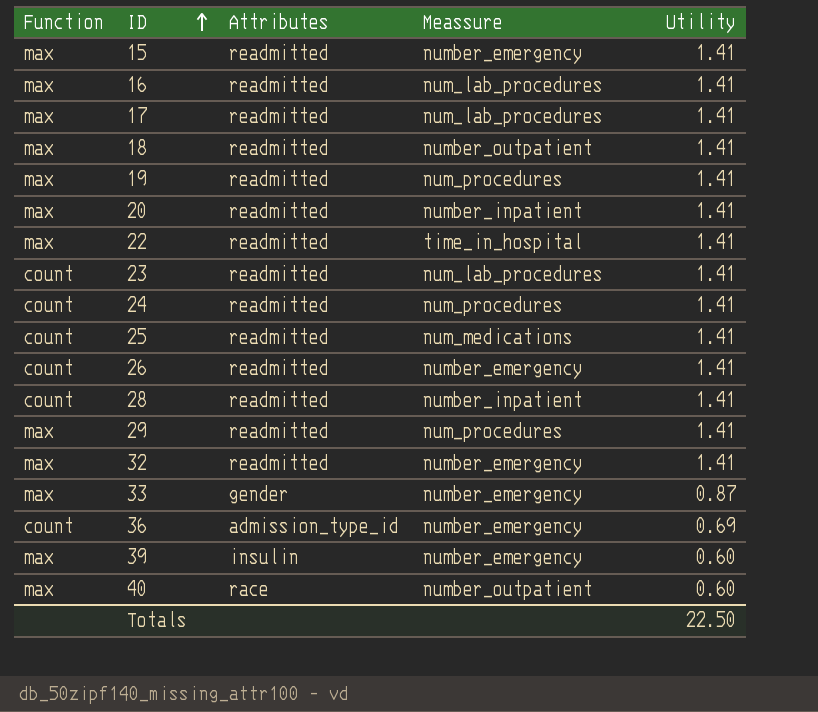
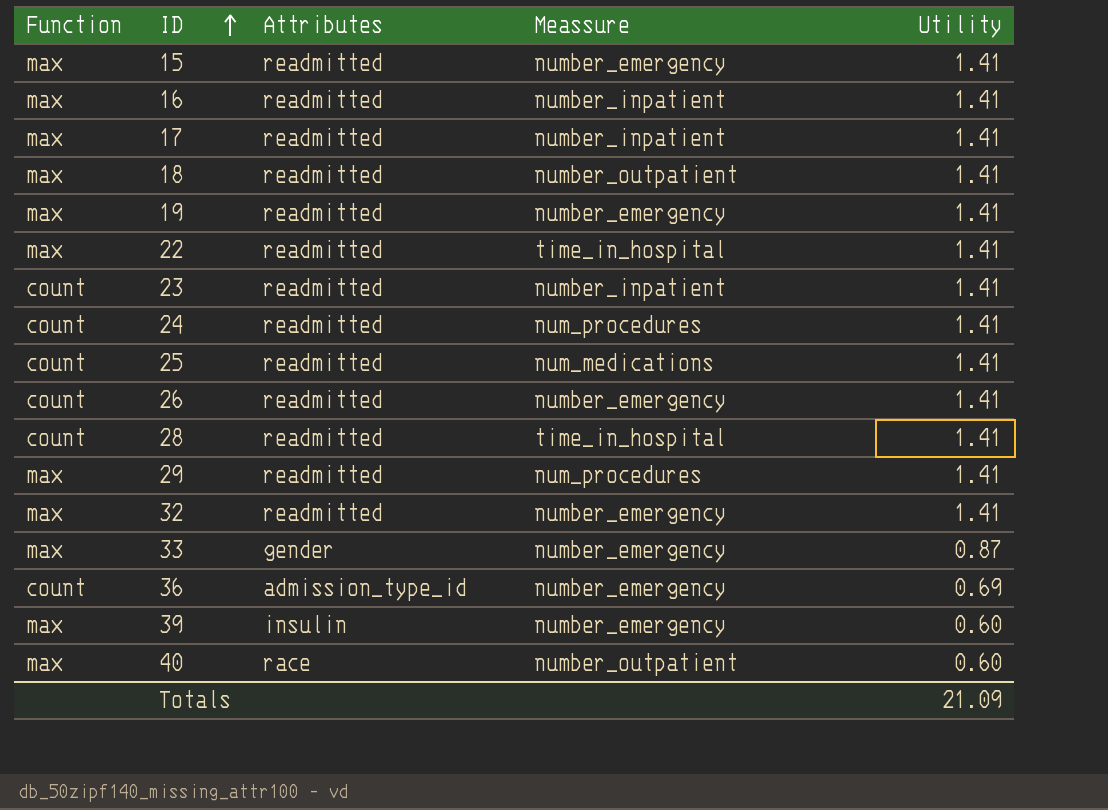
row 20: max | readmitted | number_inpatient | 1.41 -> none
16 | Meassure: num_lab_procedures -> number_inpatient
17 | Meassure: num_lab_procedures -> number_inpatient
19 | Meassure: num_procedures -> number_emergency
23 | Meassure: num_lab_procedures -> number_inpatient
28 | Meassure: number_inpatient -> time_in_hospital
Totals | Utility: 22.50 -> 21.09

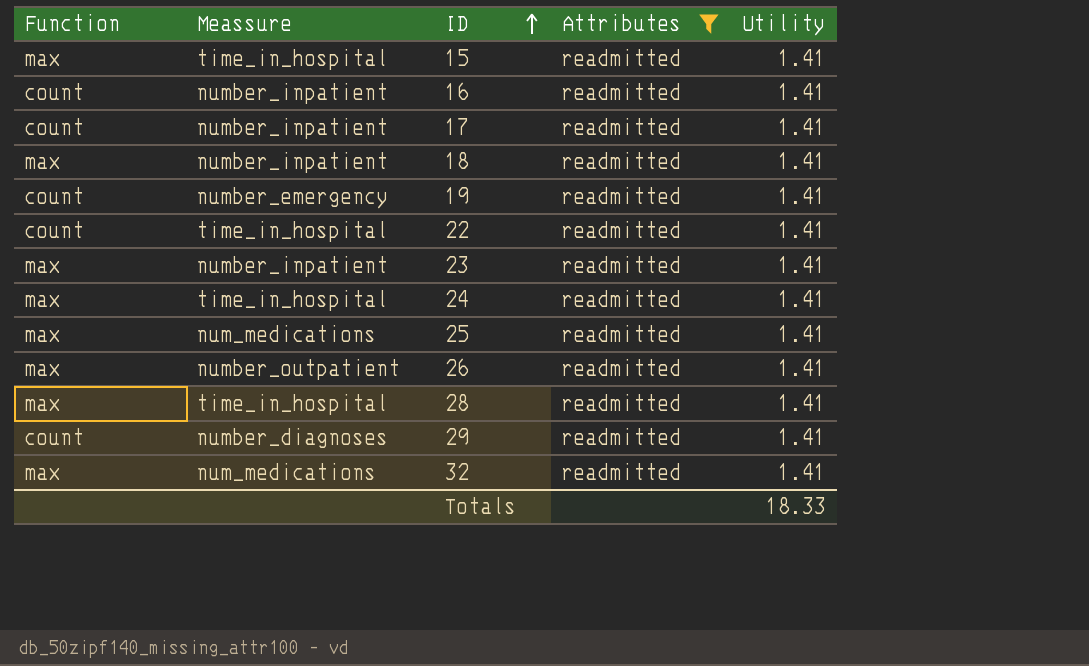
filter: none -> Attributes = readmitted
column Meassure | position: 4 -> 2
15 | Meassure: number_emergency -> time_in_hospital
16 | Function: max -> count
17 | Function: max -> count
18 | Meassure: number_outpatient -> number_inpatient
19 | Function: max -> count
22 | Function: max -> count
23 | Function: count -> max
24 | Function: count -> max
24 | Meassure: num_procedures -> time_in_hospital
25 | Function: count -> max
26 | Function: count -> max
26 | Meassure: number_emergency -> number_outpatient
28 | Function: count -> max
29 | Function: max -> count
29 | Meassure: num_procedures -> number_diagnoses
32 | Meassure: number_emergency -> num_medications
Totals | Utility: 21.09 -> 18.33

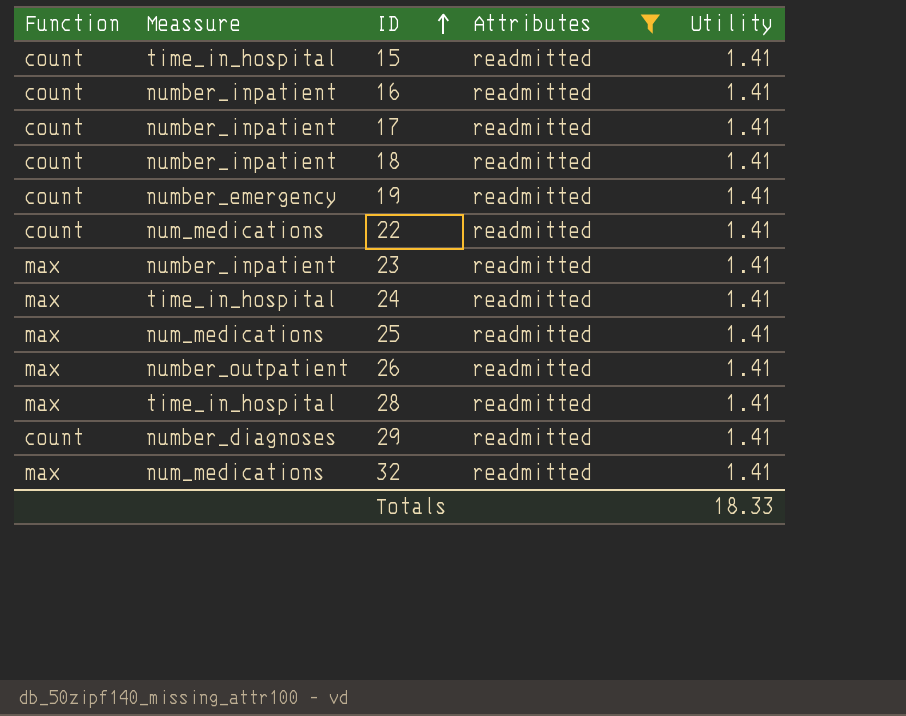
15 | Function: max -> count
18 | Function: max -> count
22 | Meassure: time_in_hospital -> num_medications

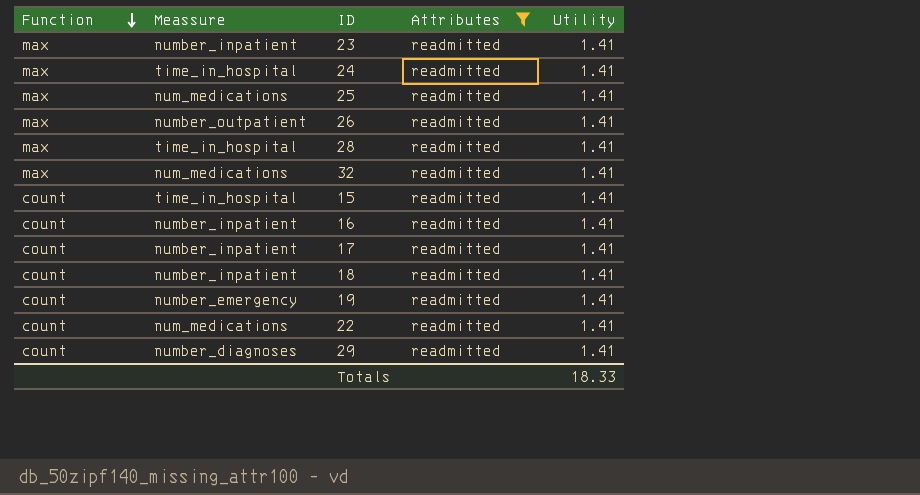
row order: ID ascending -> Function descending

